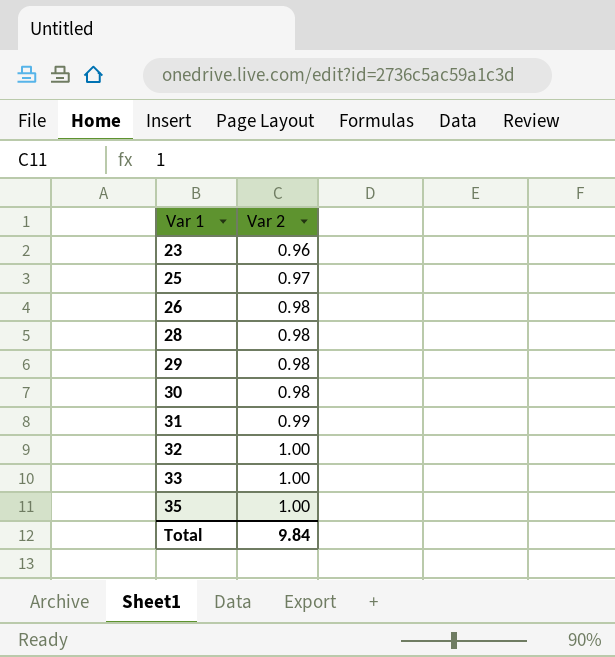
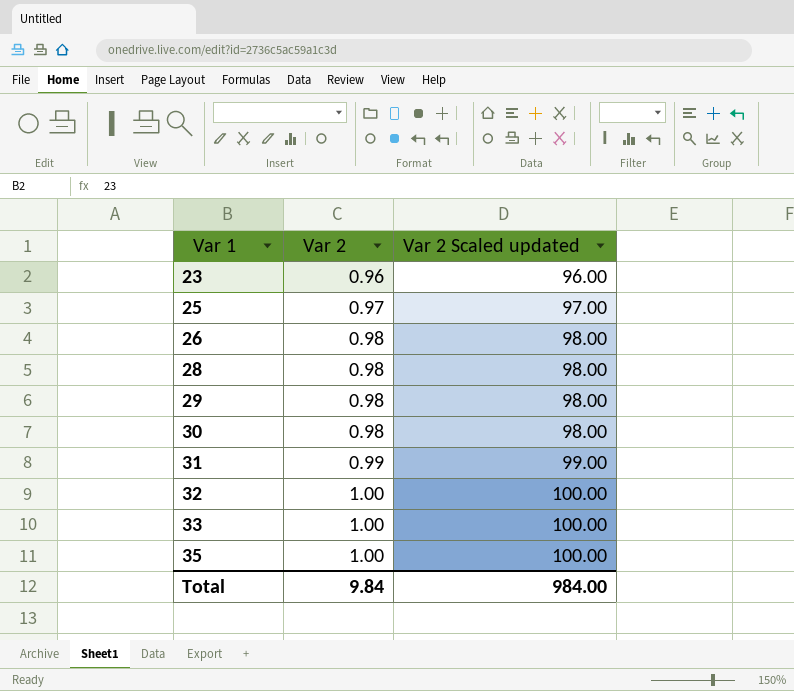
column Var 2 Scaled updated | formula: none -> [Var 2] * 100

